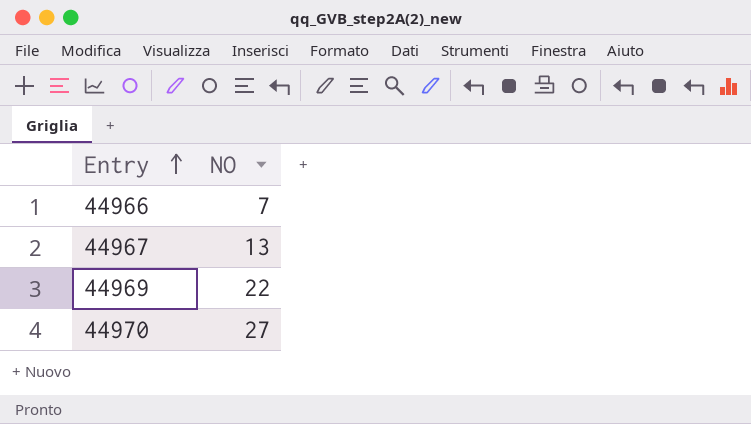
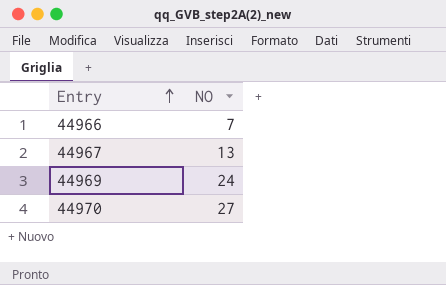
44969 | NO: 22 -> 24

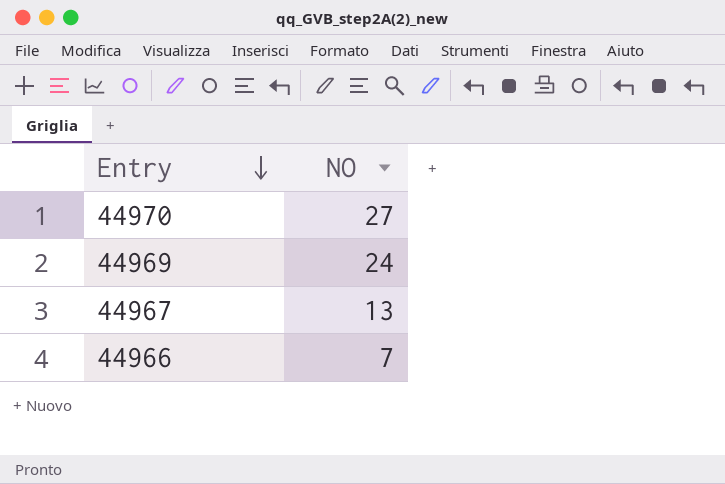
row order: Entry ascending -> Entry descending

